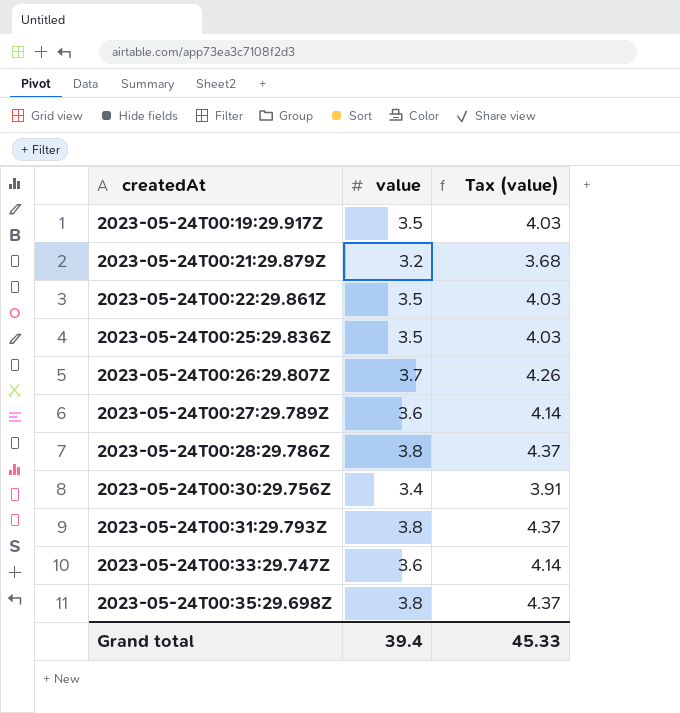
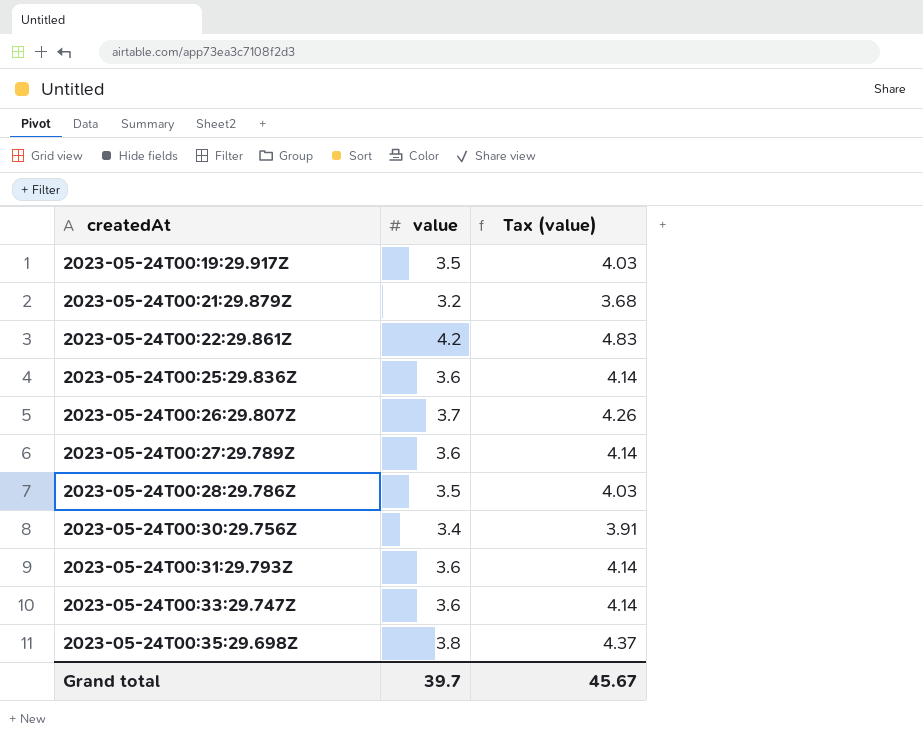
2023-05-24T00:22:29.861Z | value: 3.5 -> 4.2
2023-05-24T00:22:29.861Z | Tax (value): 4.03 -> 4.83
2023-05-24T00:25:29.836Z | value: 3.5 -> 3.6
2023-05-24T00:25:29.836Z | Tax (value): 4.03 -> 4.14
2023-05-24T00:28:29.786Z | value: 3.8 -> 3.5
2023-05-24T00:28:29.786Z | Tax (value): 4.37 -> 4.03
2023-05-24T00:31:29.793Z | value: 3.8 -> 3.6
2023-05-24T00:31:29.793Z | Tax (value): 4.37 -> 4.14
Grand total | value: 39.4 -> 39.7
Grand total | Tax (value): 45.33 -> 45.67

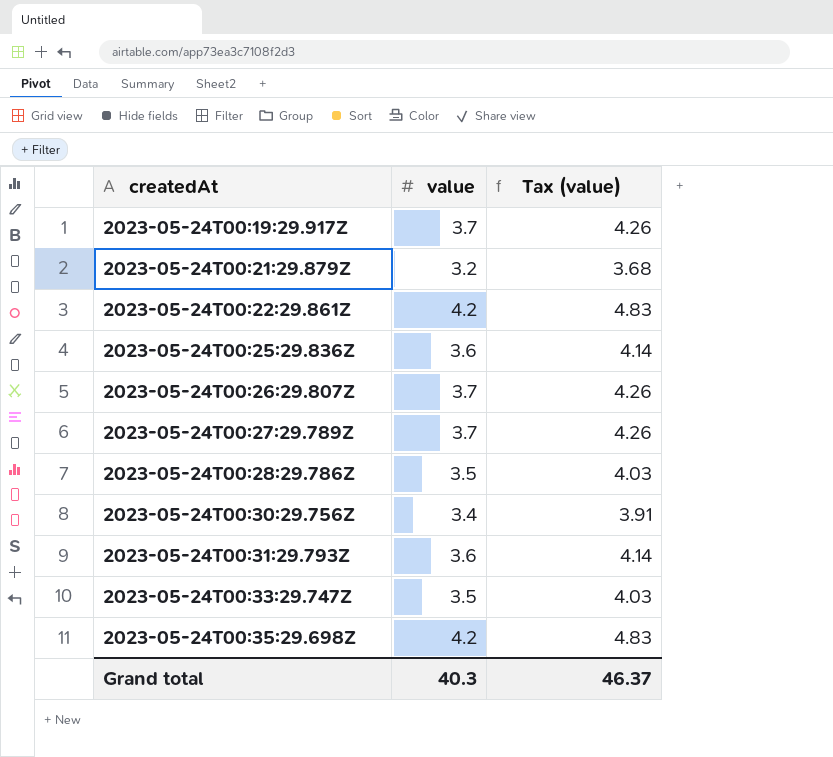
2023-05-24T00:19:29.917Z | value: 3.5 -> 3.7
2023-05-24T00:19:29.917Z | Tax (value): 4.03 -> 4.26
2023-05-24T00:27:29.789Z | value: 3.6 -> 3.7
2023-05-24T00:27:29.789Z | Tax (value): 4.14 -> 4.26
2023-05-24T00:33:29.747Z | value: 3.6 -> 3.5
2023-05-24T00:33:29.747Z | Tax (value): 4.14 -> 4.03
2023-05-24T00:35:29.698Z | value: 3.8 -> 4.2
2023-05-24T00:35:29.698Z | Tax (value): 4.37 -> 4.83
Grand total | value: 39.7 -> 40.3
Grand total | Tax (value): 45.67 -> 46.37

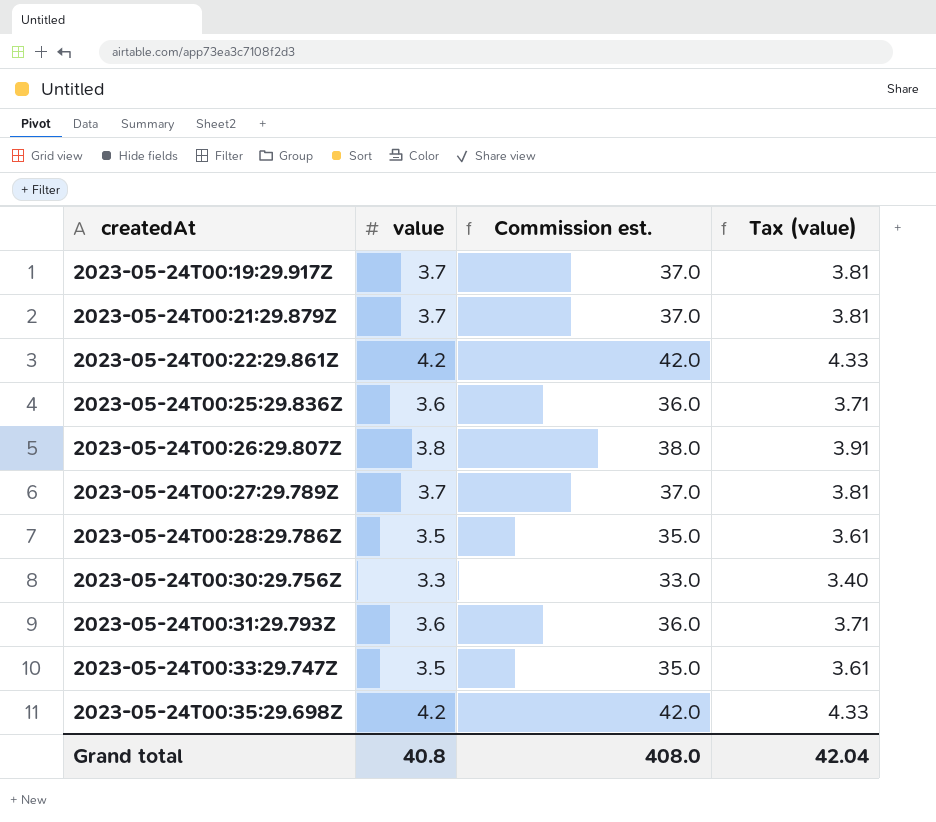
column Commission est. | formula: none -> [value] * 10
column Tax (value) | formula: [value] * 1.15 -> [value] * 1.03
2023-05-24T00:21:29.879Z | value: 3.2 -> 3.7
2023-05-24T00:26:29.807Z | value: 3.7 -> 3.8
2023-05-24T00:30:29.756Z | value: 3.4 -> 3.3
Grand total | value: 40.3 -> 40.8
Grand total | Tax (value): 46.37 -> 42.04

